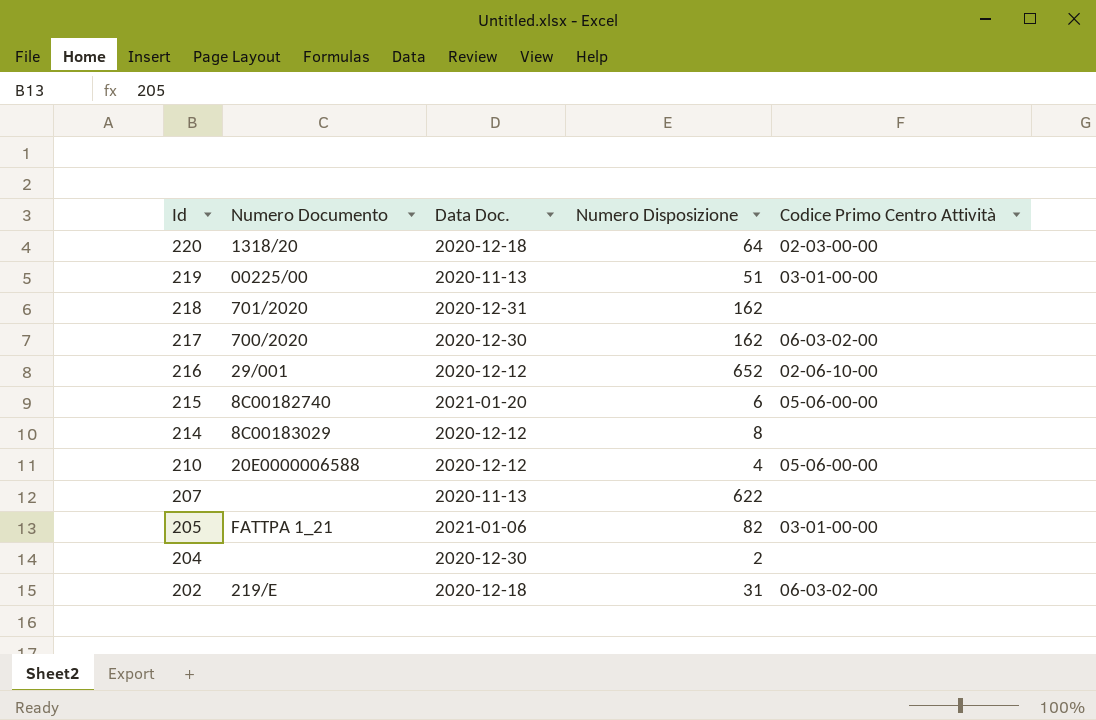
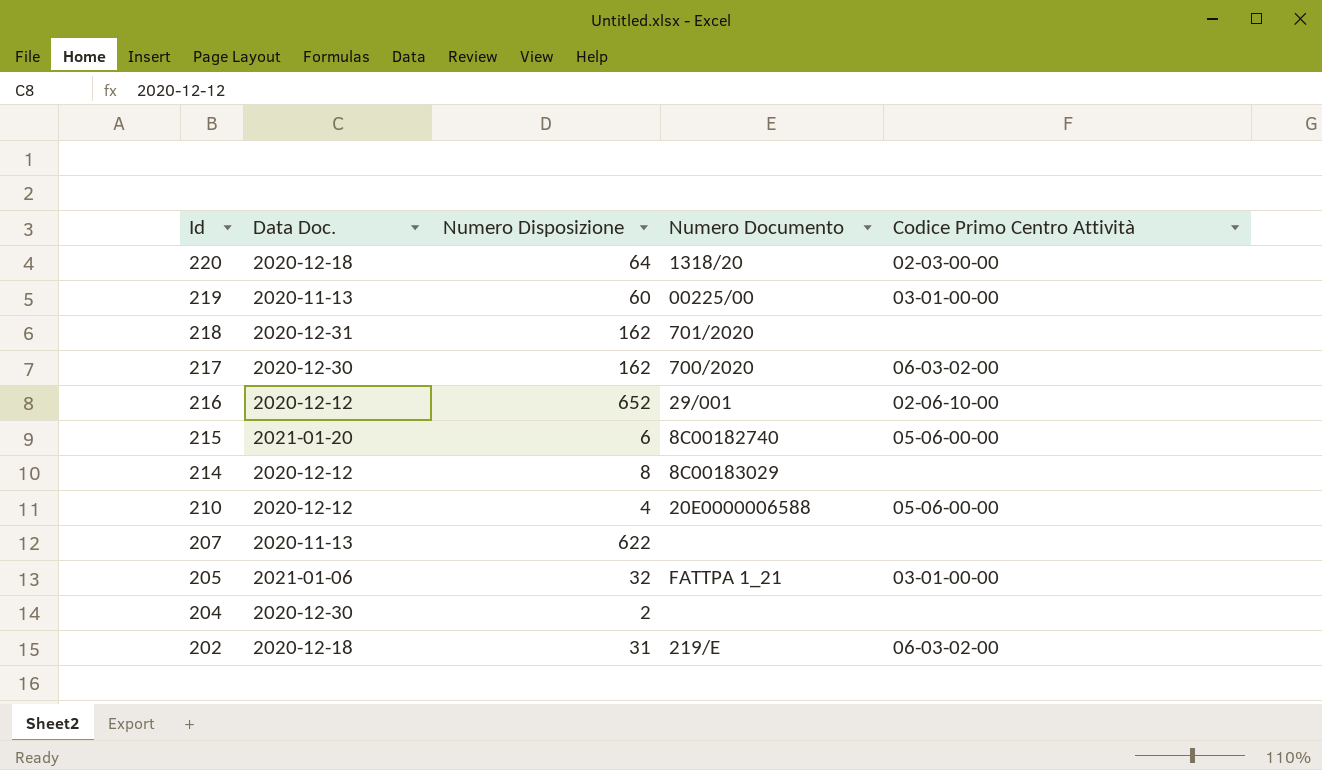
column Numero Documento | position: 2 -> 4
219 | Numero Disposizione: 51 -> 60
205 | Numero Disposizione: 82 -> 32

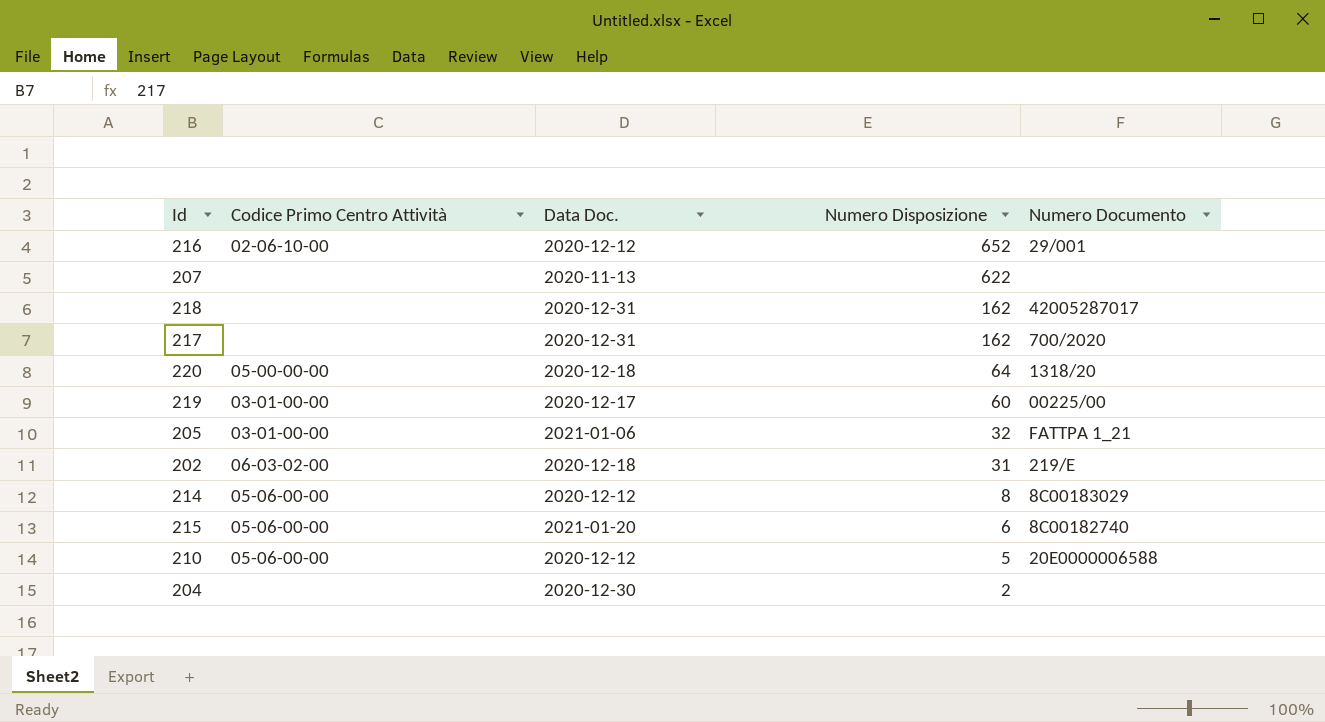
row order: Id descending -> Numero Disposizione descending
column Codice Primo Centro Attività | position: 5 -> 2
218 | Numero Documento: 701/2020 -> 42005287017
217 | Codice Primo Centro Attività: 06-03-02-00 -> none
217 | Data Doc.: 2020-12-30 -> 2020-12-31
220 | Codice Primo Centro Attività: 02-03-00-00 -> 05-00-00-00
219 | Data Doc.: 2020-11-13 -> 2020-12-17
214 | Codice Primo Centro Attività: none -> 05-06-00-00
210 | Numero Disposizione: 4 -> 5

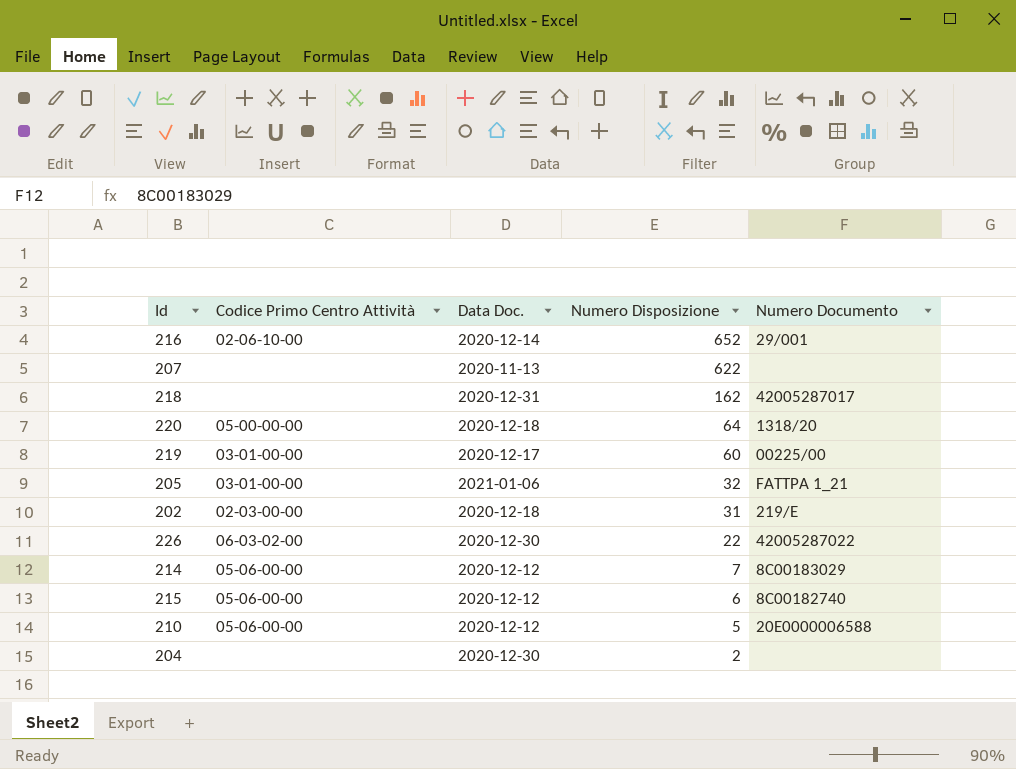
row 217: none | 2020-12-31 | 162 | 700/2020 -> none
216 | Data Doc.: 2020-12-12 -> 2020-12-14
202 | Codice Primo Centro Attività: 06-03-02-00 -> 02-03-00-00
row 226: none -> 06-03-02-00 | 2020-12-30 | 22 | 42005287022
214 | Numero Disposizione: 8 -> 7
215 | Data Doc.: 2021-01-20 -> 2020-12-12

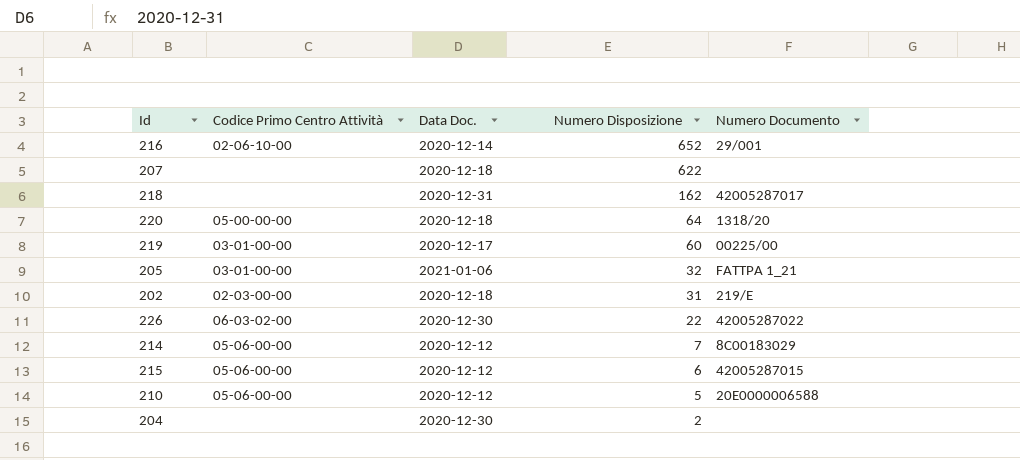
207 | Data Doc.: 2020-11-13 -> 2020-12-18
215 | Numero Documento: 8C00182740 -> 42005287015

